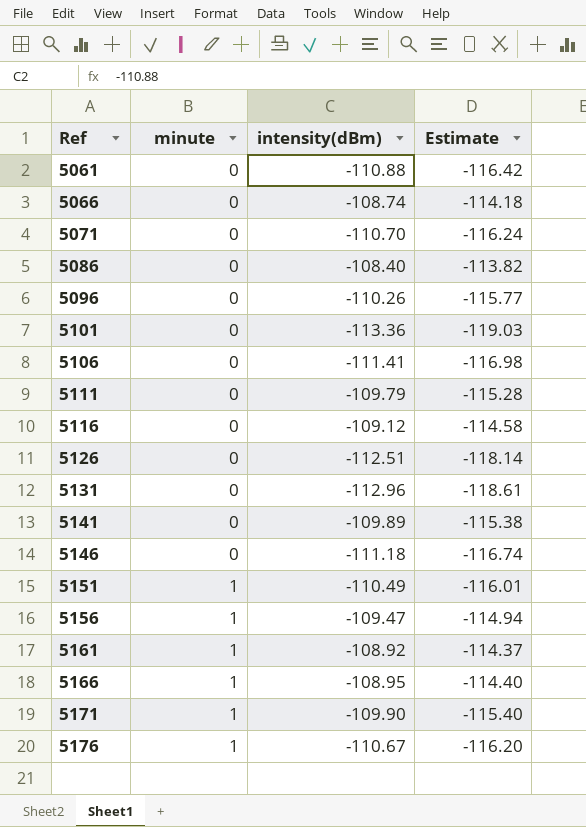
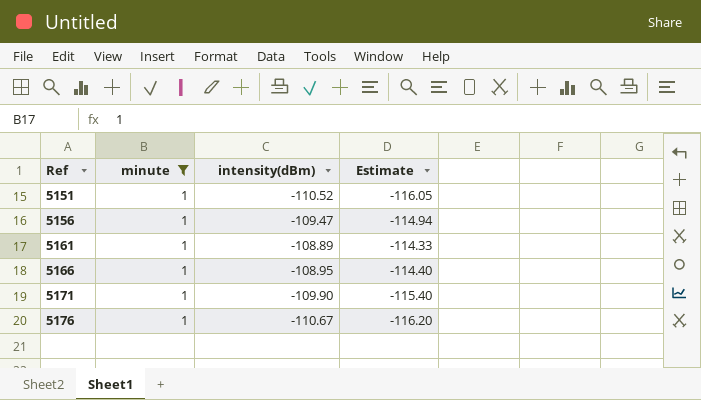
filter: none -> minute = 1
5151 | intensity(dBm): -110.49 -> -110.52
5151 | Estimate: -116.01 -> -116.05
5161 | intensity(dBm): -108.92 -> -108.89
5161 | Estimate: -114.37 -> -114.33

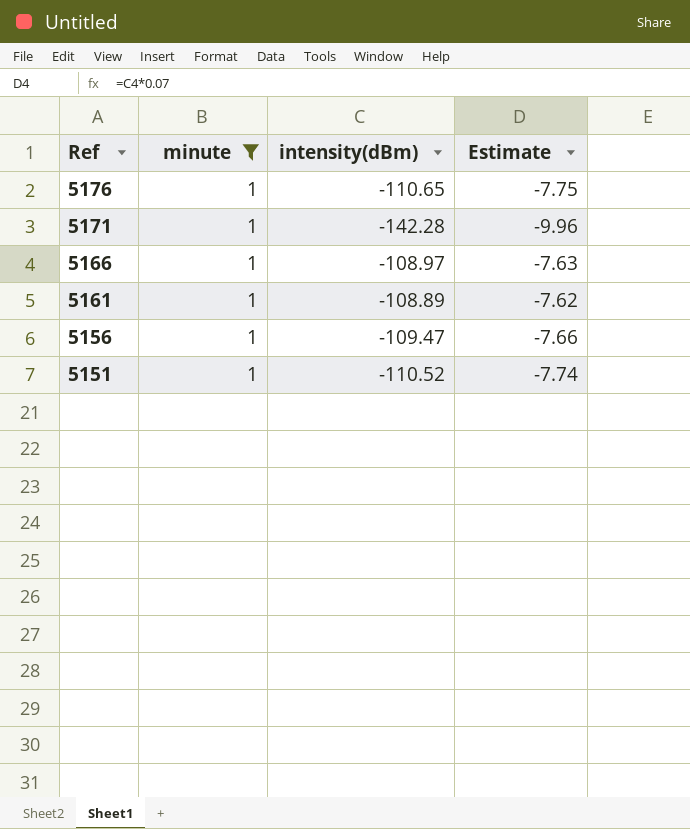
row order: Ref ascending -> Ref descending
column Estimate | formula: [intensity(dBm)] * 1.05 -> [intensity(dBm)] * 0.07
5176 | intensity(dBm): -110.67 -> -110.65
5171 | intensity(dBm): -109.90 -> -142.28
5166 | intensity(dBm): -108.95 -> -108.97

